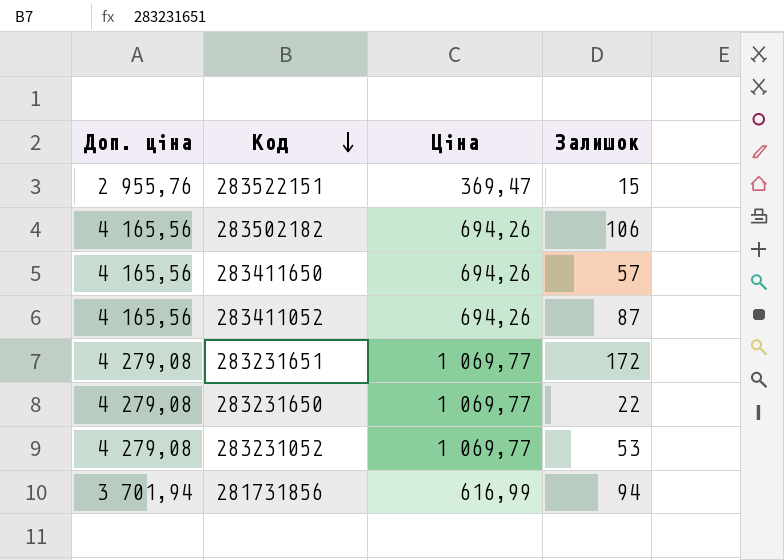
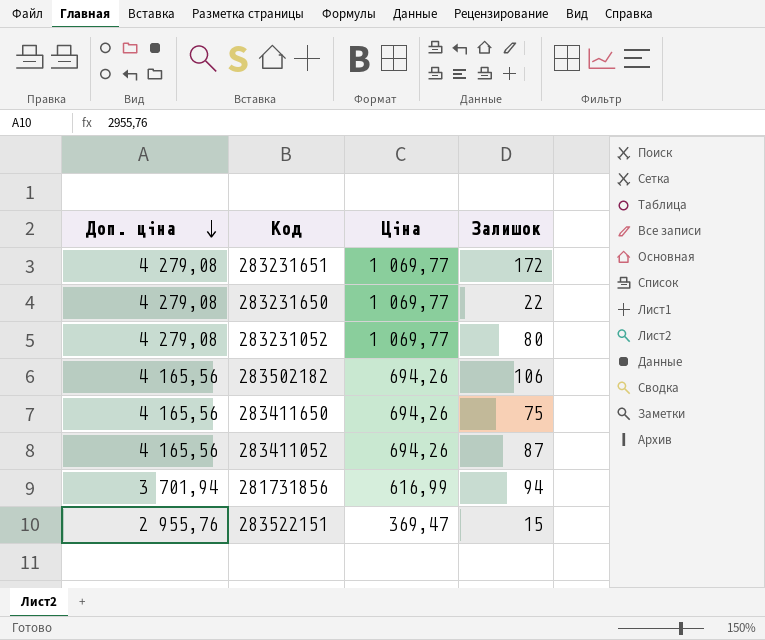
row order: Код descending -> Доп. ціна descending
283231052 | Залишок: 53 -> 80
283411650 | Залишок: 57 -> 75

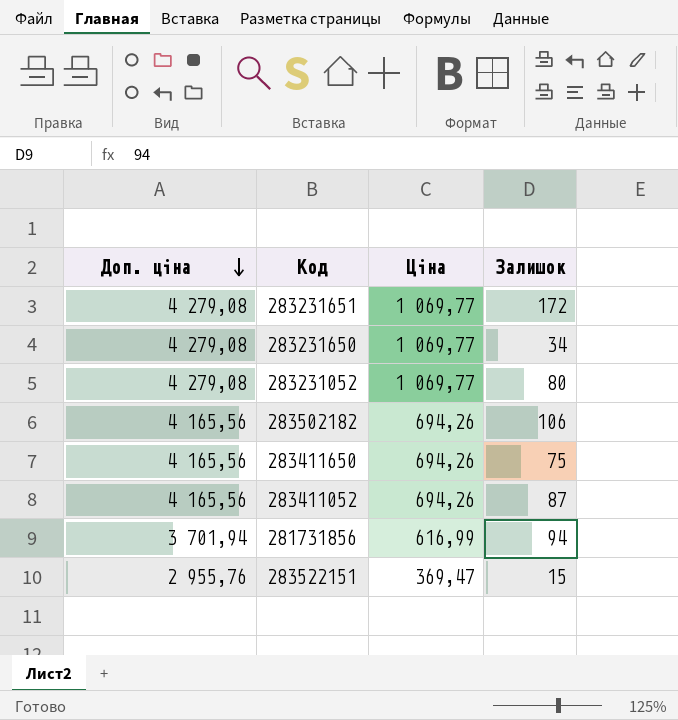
283231650 | Залишок: 22 -> 34

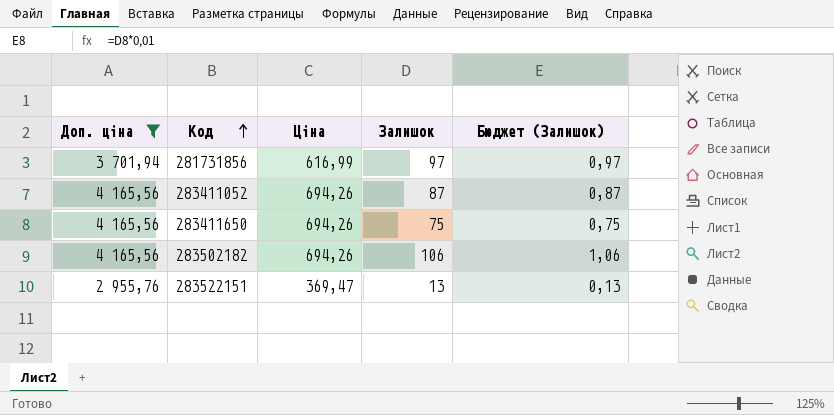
filter: none -> Доп. ціна != 4 279,08
row order: Доп. ціна descending -> Код ascending
column Бюджет (Залишок) | formula: none -> [Залишок] * 0,01
281731856 | Залишок: 94 -> 97
283522151 | Залишок: 15 -> 13

